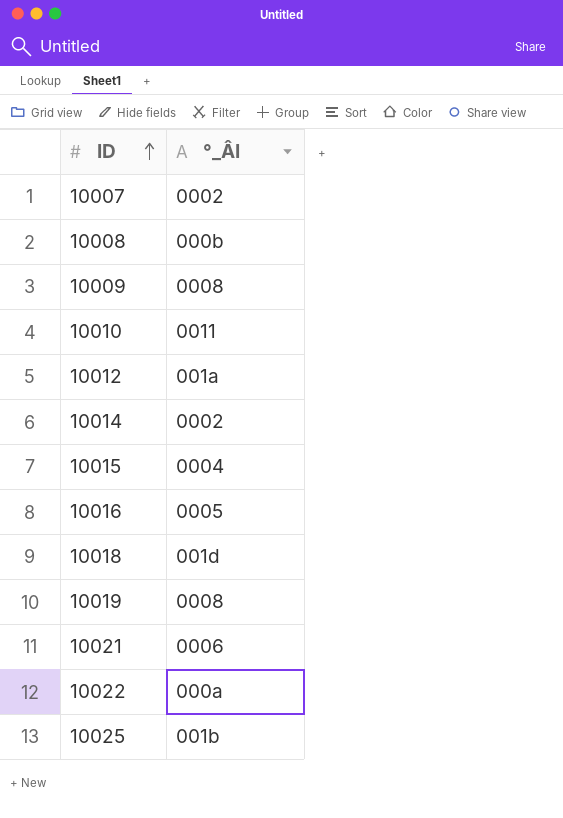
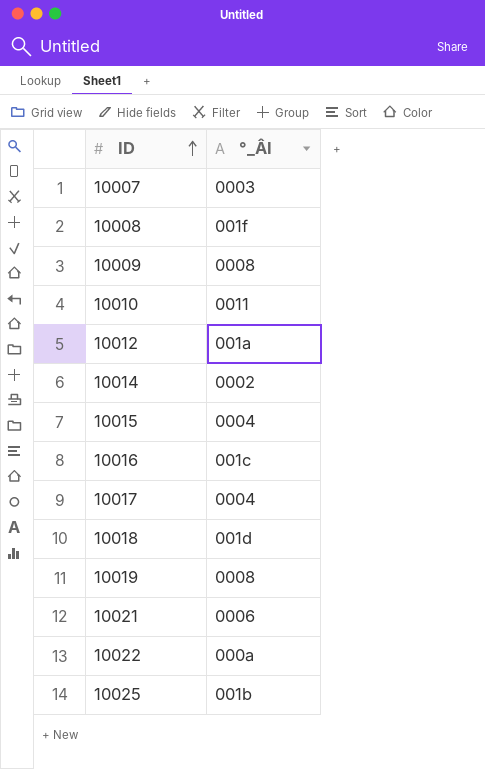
10007 | °_ÂI: 0002 -> 0003
10008 | °_ÂI: 000b -> 001f
10016 | °_ÂI: 0005 -> 001c
row 10017: none -> 0004

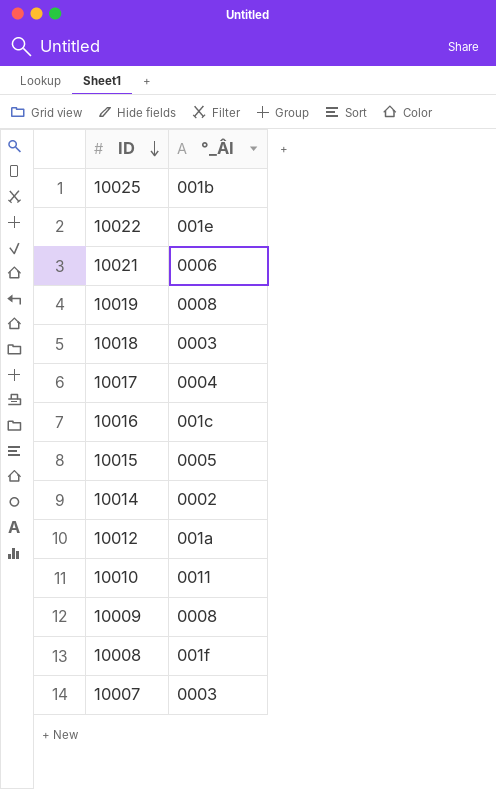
row order: ID ascending -> ID descending
10022 | °_ÂI: 000a -> 001e
10018 | °_ÂI: 001d -> 0003
10015 | °_ÂI: 0004 -> 0005

